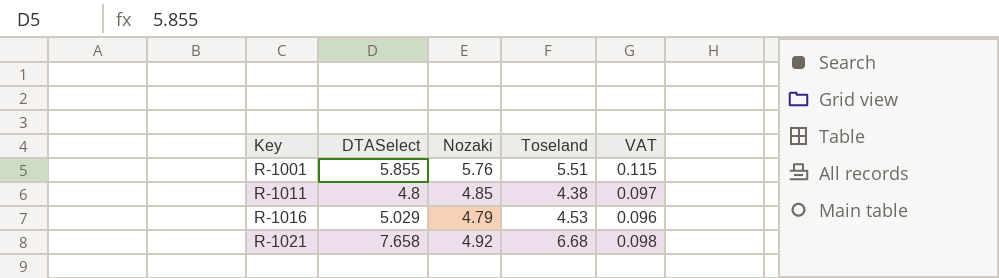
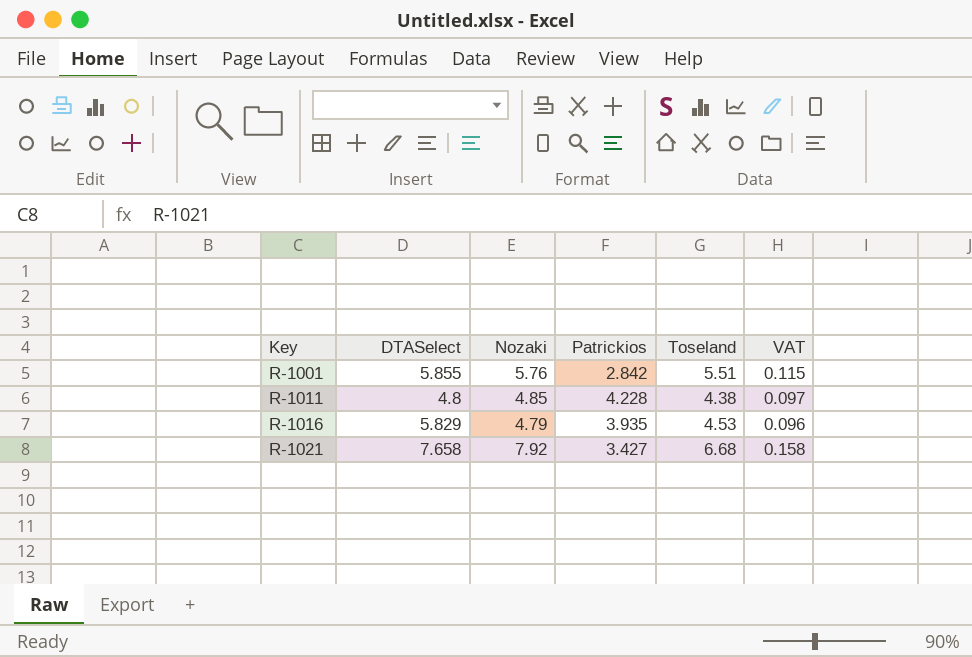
column Patrickios | position: none -> 4
R-1016 | DTASelect: 5.029 -> 5.829
R-1021 | Nozaki: 4.92 -> 7.92
R-1021 | VAT: 0.098 -> 0.158

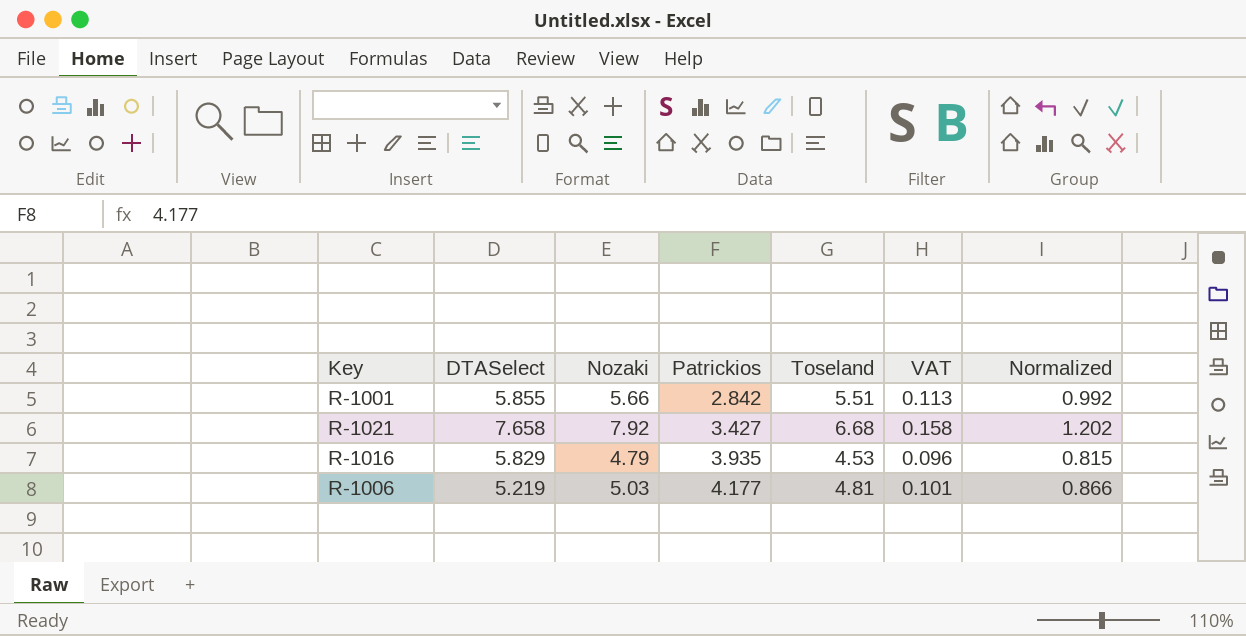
row order: Key ascending -> Patrickios ascending
column Normalized | formula: none -> [Toseland] * 0.18
row R-1011: 4.8 | 4.85 | 4.228 | 4.38 | 0.097 -> none
R-1001 | Nozaki: 5.76 -> 5.66
R-1001 | VAT: 0.115 -> 0.113
row R-1006: none -> 5.219 | 5.03 | 4.177 | 4.81 | 0.101 | 0.866

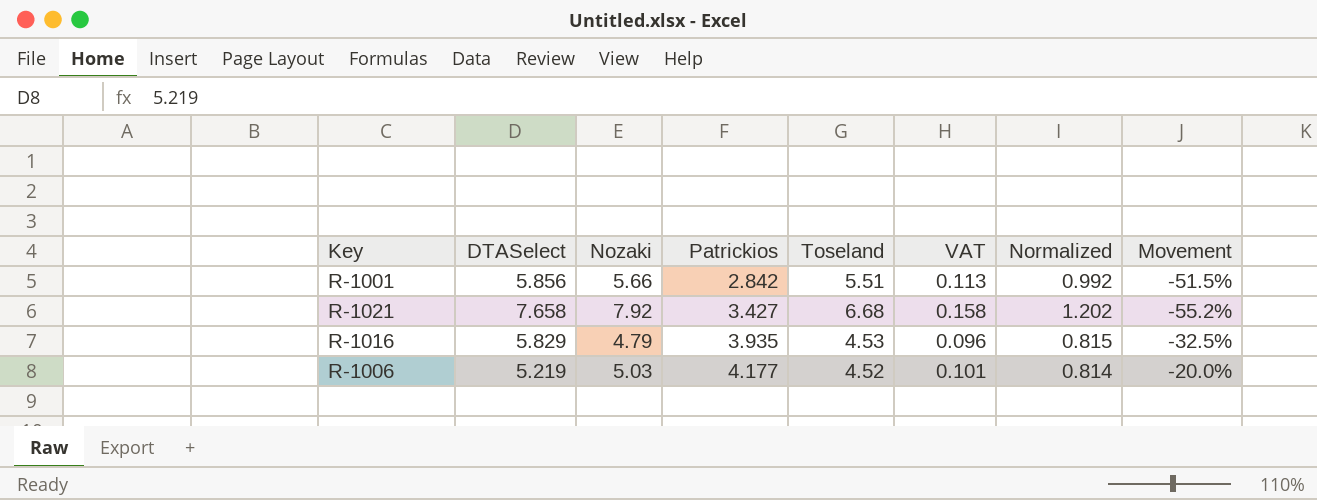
column Movement | formula: none -> ([Patrickios] - [DTASelect]) / [DTASelect]
R-1001 | DTASelect: 5.855 -> 5.856
R-1006 | Toseland: 4.81 -> 4.52
R-1006 | Normalized: 0.866 -> 0.814

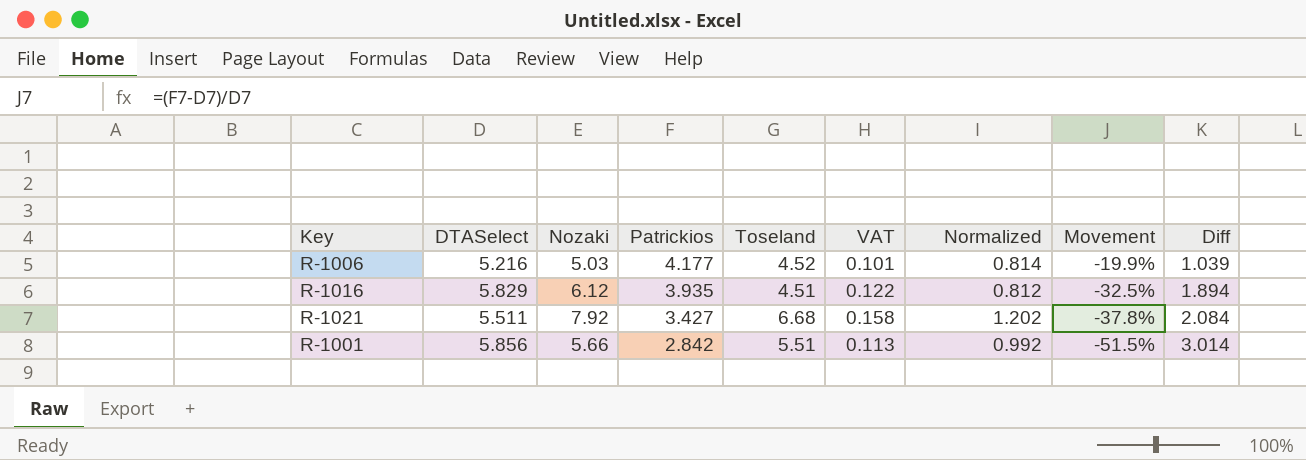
row order: Patrickios ascending -> Patrickios descending
column Diff | formula: none -> [DTASelect] - [Patrickios]
R-1006 | DTASelect: 5.219 -> 5.216
R-1006 | Movement: -20.0% -> -19.9%
R-1016 | Nozaki: 4.79 -> 6.12
R-1016 | Toseland: 4.53 -> 4.51
R-1016 | VAT: 0.096 -> 0.122
R-1016 | Normalized: 0.815 -> 0.812
R-1021 | DTASelect: 7.658 -> 5.511
R-1021 | Movement: -55.2% -> -37.8%

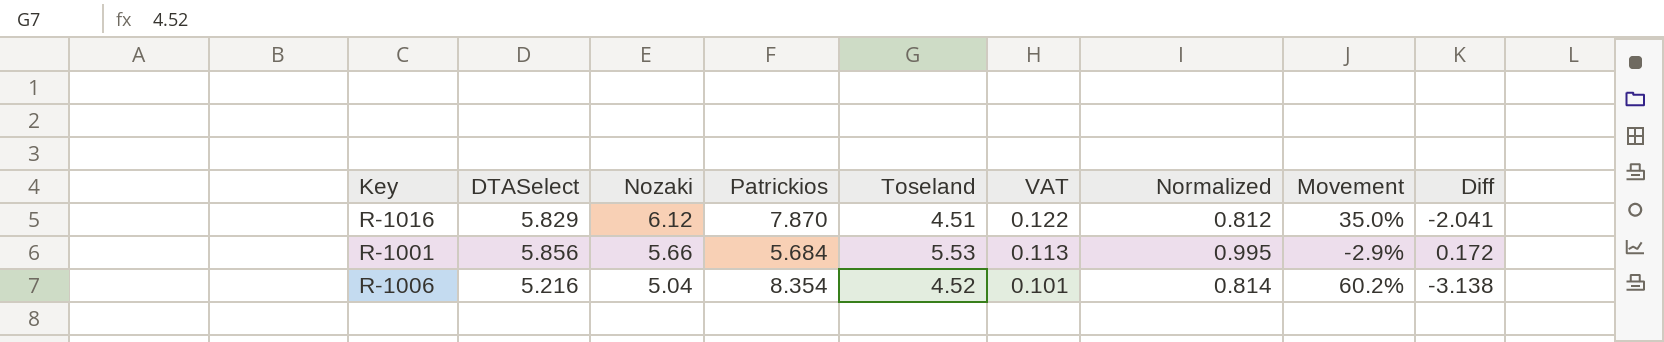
row order: Patrickios descending -> Nozaki descending
row R-1021: 5.511 | 7.92 | 3.427 | 6.68 | 0.158 | 1.202 | -37.8% | 2.084 -> none
R-1016 | Patrickios: 3.935 -> 7.870
R-1016 | Movement: -32.5% -> 35.0%
R-1016 | Diff: 1.894 -> -2.041
R-1001 | Patrickios: 2.842 -> 5.684
R-1001 | Toseland: 5.51 -> 5.53
R-1001 | Normalized: 0.992 -> 0.995
R-1001 | Movement: -51.5% -> -2.9%
R-1001 | Diff: 3.014 -> 0.172
R-1006 | Nozaki: 5.03 -> 5.04
R-1006 | Patrickios: 4.177 -> 8.354
R-1006 | Movement: -19.9% -> 60.2%
R-1006 | Diff: 1.039 -> -3.138

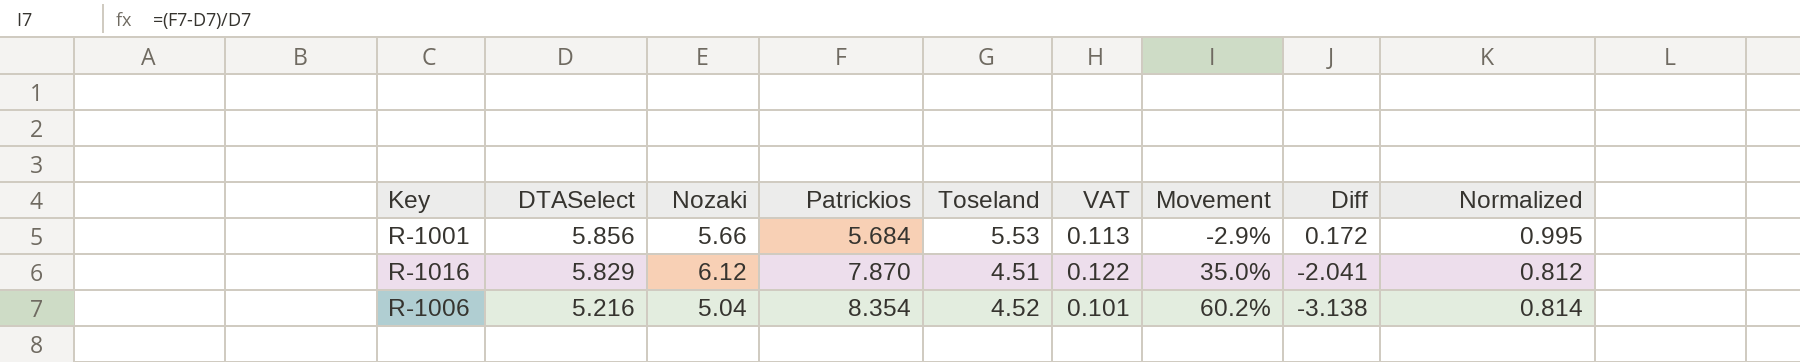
row order: Nozaki descending -> DTASelect descending
column Normalized | position: 7 -> 9

